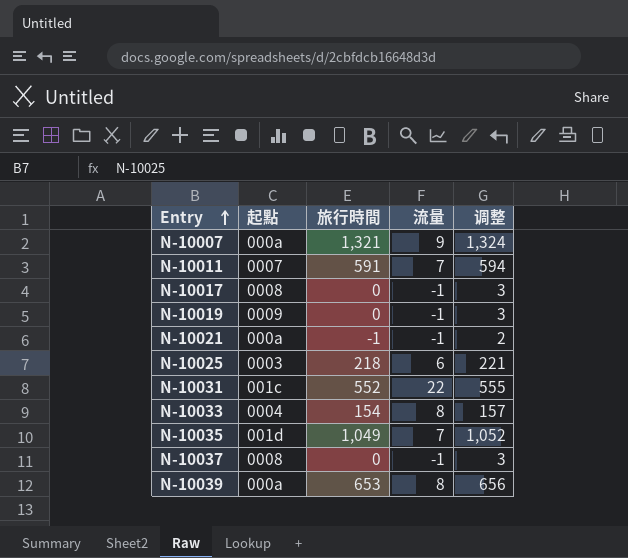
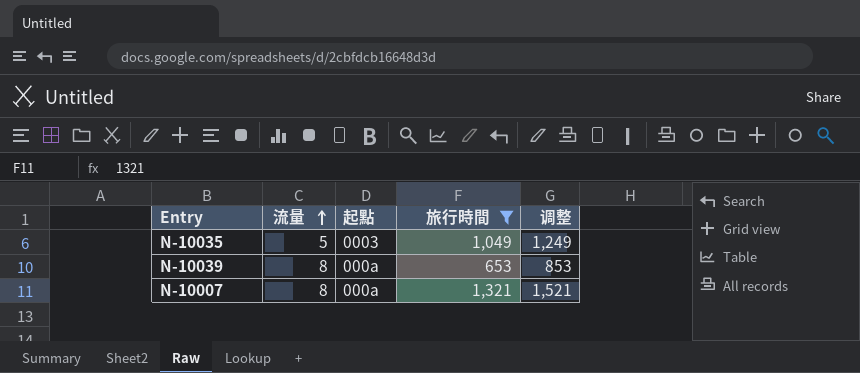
filter: none -> 旅行時間 >= 653
row order: Entry ascending -> 流量 ascending
column 流量 | position: 4 -> 2
column 调整 | formula: [旅行時間] + 3 -> [旅行時間] + 200
N-10035 | 流量: 7 -> 5
N-10035 | 起點: 001d -> 0003
N-10007 | 流量: 9 -> 8

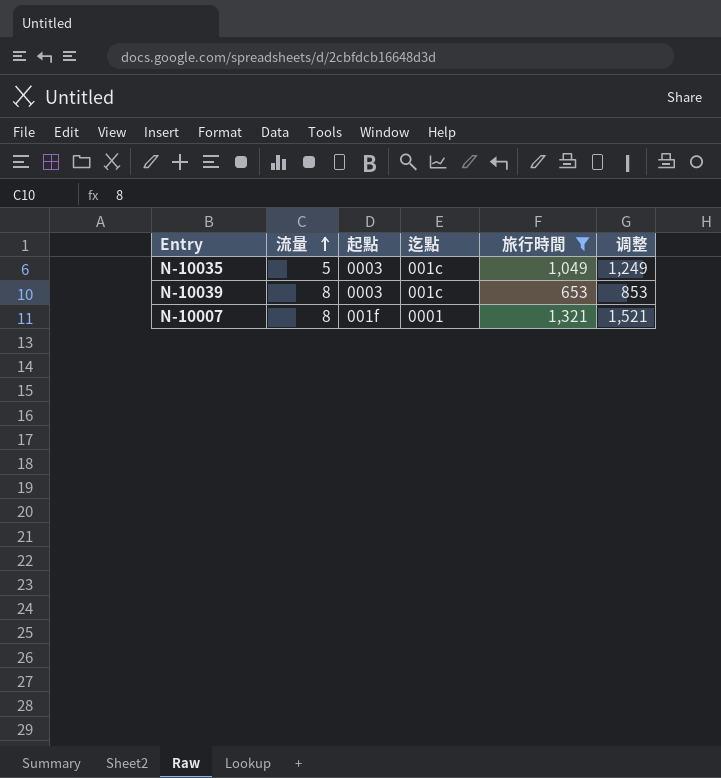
column 迄點 | position: none -> 4
N-10039 | 起點: 000a -> 0003
N-10007 | 起點: 000a -> 001f

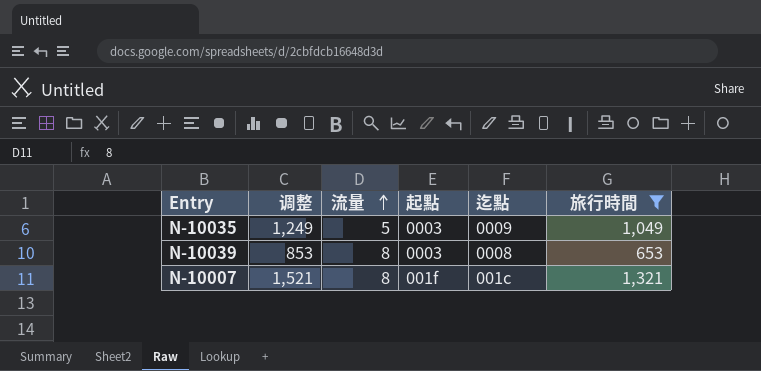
column 调整 | position: 6 -> 2
N-10035 | 迄點: 001c -> 0009
N-10039 | 迄點: 001c -> 0008
N-10007 | 迄點: 0001 -> 001c

